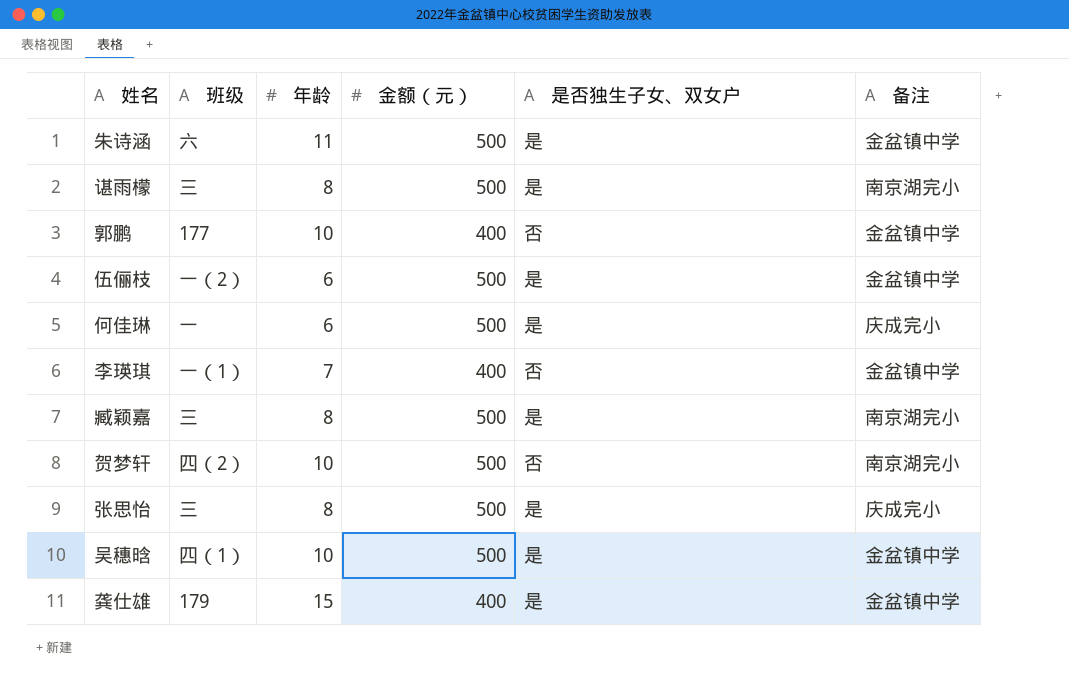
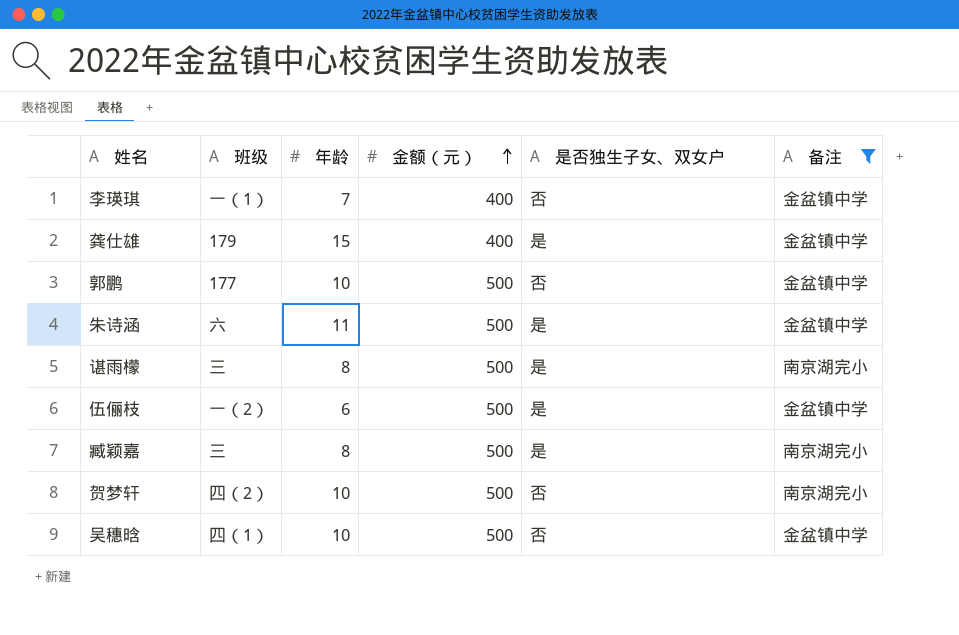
filter: none -> 备注 != 庆成完小
row order: none -> 金额（元） ascending
郭鹏 | 金额（元）: 400 -> 500
吴穗晗 | 是否独生子女、双女户: 是 -> 否

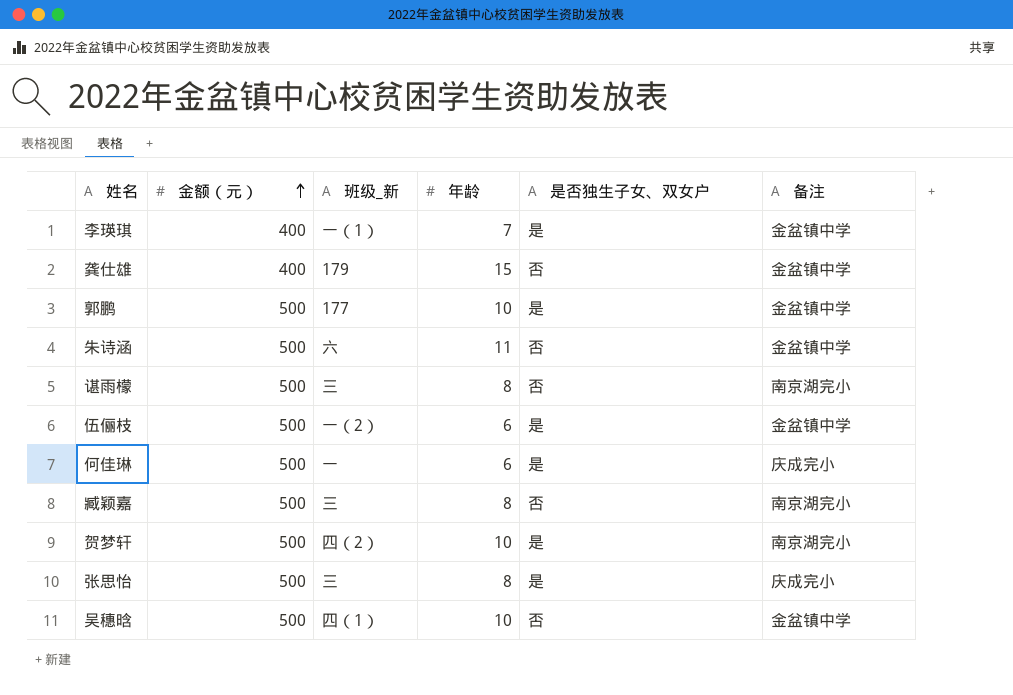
filter: 备注 != 庆成完小 -> none
column 金额（元） | position: 4 -> 2
column name: 班级 -> 班级_新
李瑛琪 | 是否独生子女、双女户: 否 -> 是
龚仕雄 | 是否独生子女、双女户: 是 -> 否
郭鹏 | 是否独生子女、双女户: 否 -> 是
朱诗涵 | 是否独生子女、双女户: 是 -> 否
谌雨檬 | 是否独生子女、双女户: 是 -> 否
臧颖嘉 | 是否独生子女、双女户: 是 -> 否
贺梦轩 | 是否独生子女、双女户: 否 -> 是

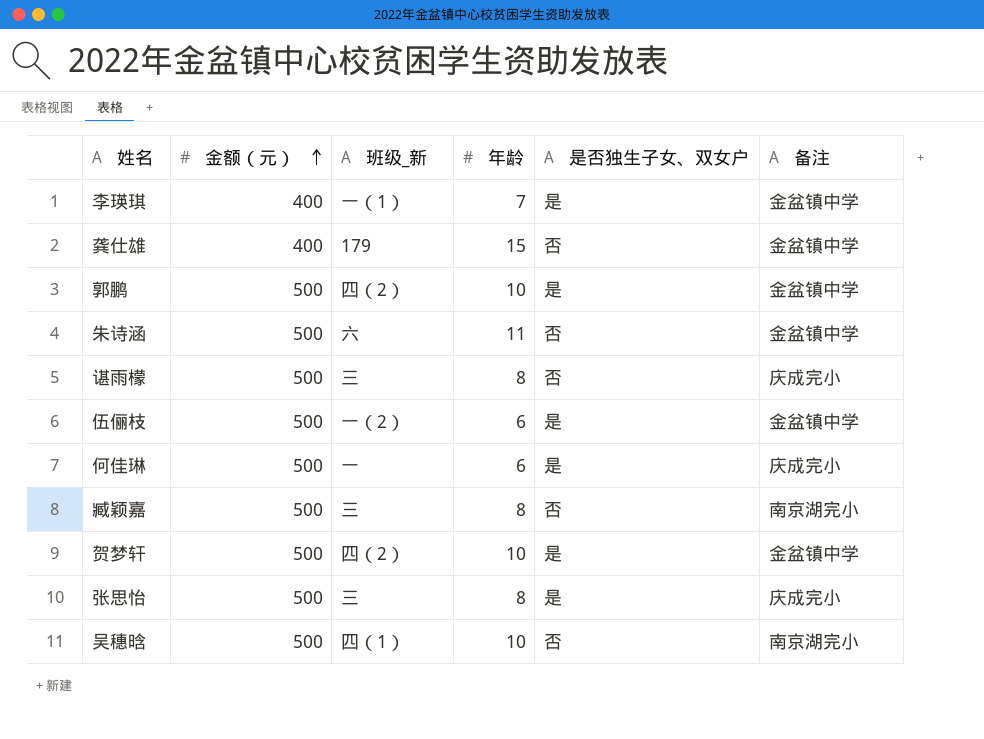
郭鹏 | 班级_新: 177 -> 四（2）
谌雨檬 | 备注: 南京湖完小 -> 庆成完小
贺梦轩 | 备注: 南京湖完小 -> 金盆镇中学
吴穗晗 | 备注: 金盆镇中学 -> 南京湖完小

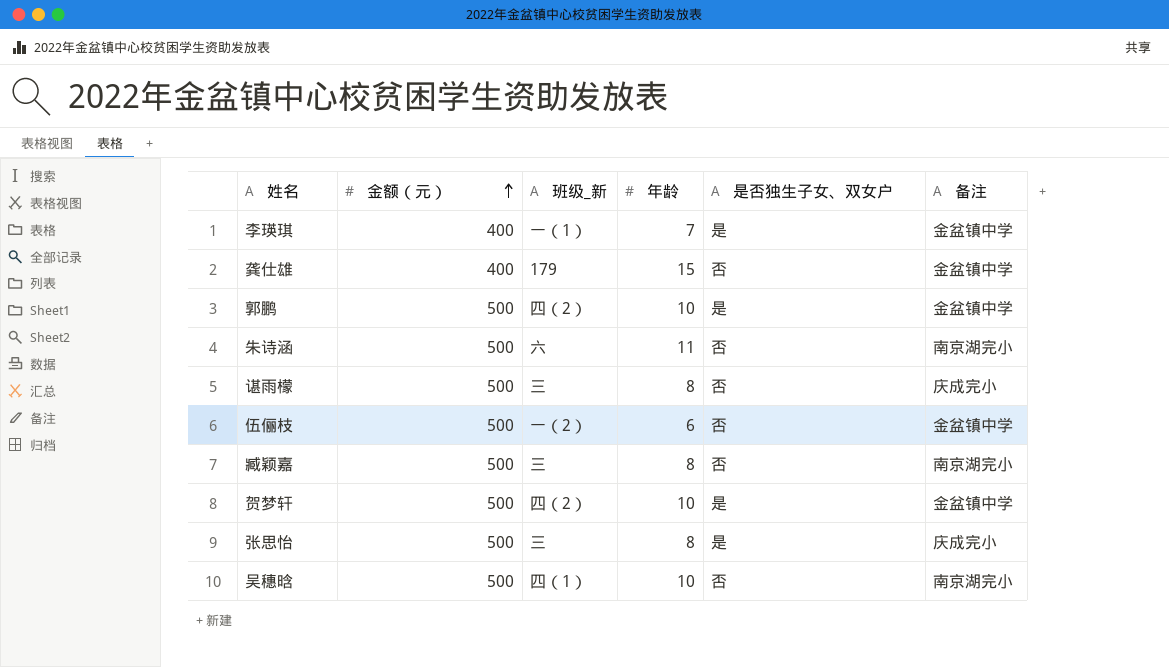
row 何佳琳: 500 | 一 | 6 | 是 | 庆成完小 -> none
朱诗涵 | 备注: 金盆镇中学 -> 南京湖完小
伍俪枝 | 是否独生子女、双女户: 是 -> 否

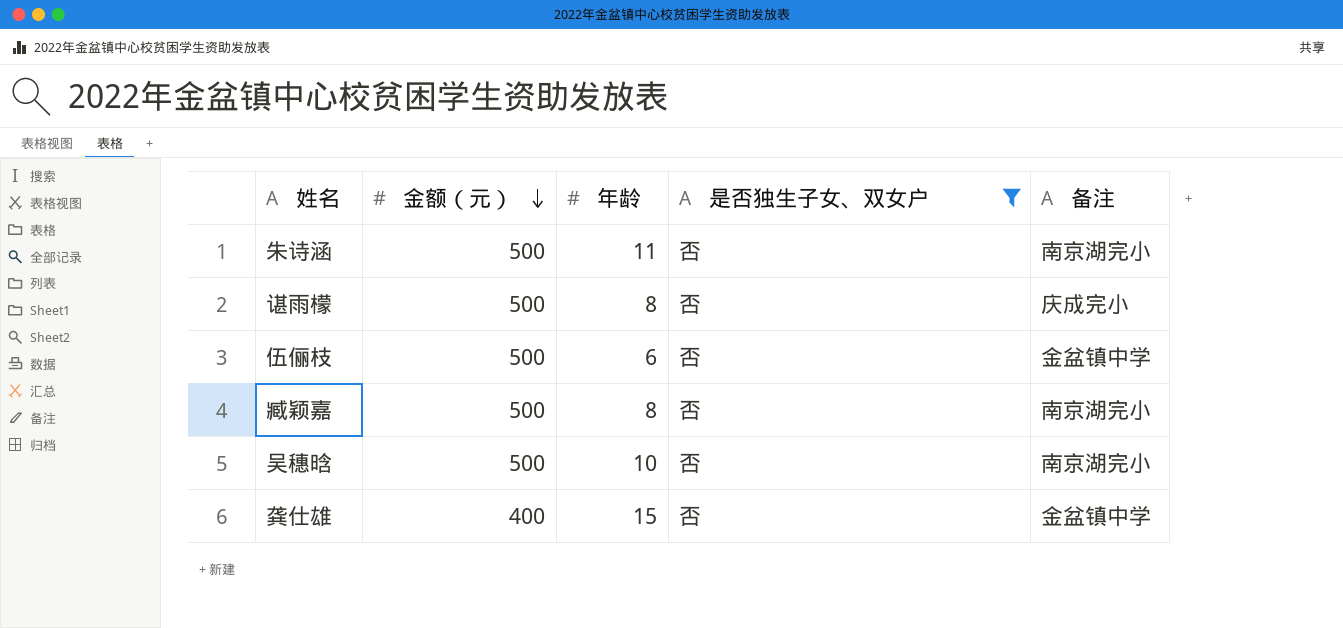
filter: none -> 是否独生子女、双女户 = 否
row order: 金额（元） ascending -> 金额（元） descending
column 班级_新 | position: 3 -> none

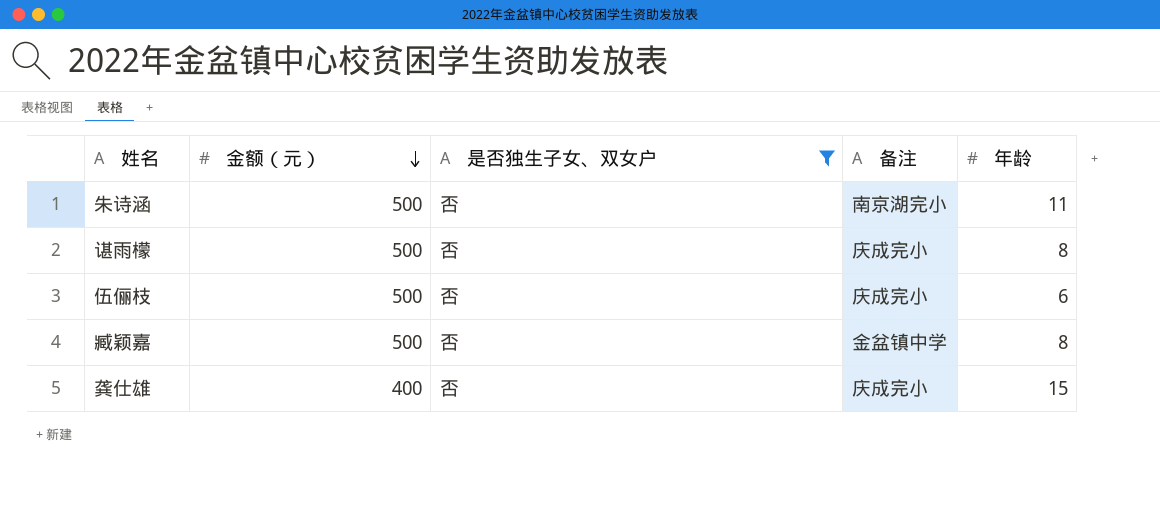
column 年龄 | position: 3 -> 5
row 吴穗晗: 500 | 10 | 否 | 南京湖完小 -> none
伍俪枝 | 备注: 金盆镇中学 -> 庆成完小
臧颖嘉 | 备注: 南京湖完小 -> 金盆镇中学
龚仕雄 | 备注: 金盆镇中学 -> 庆成完小

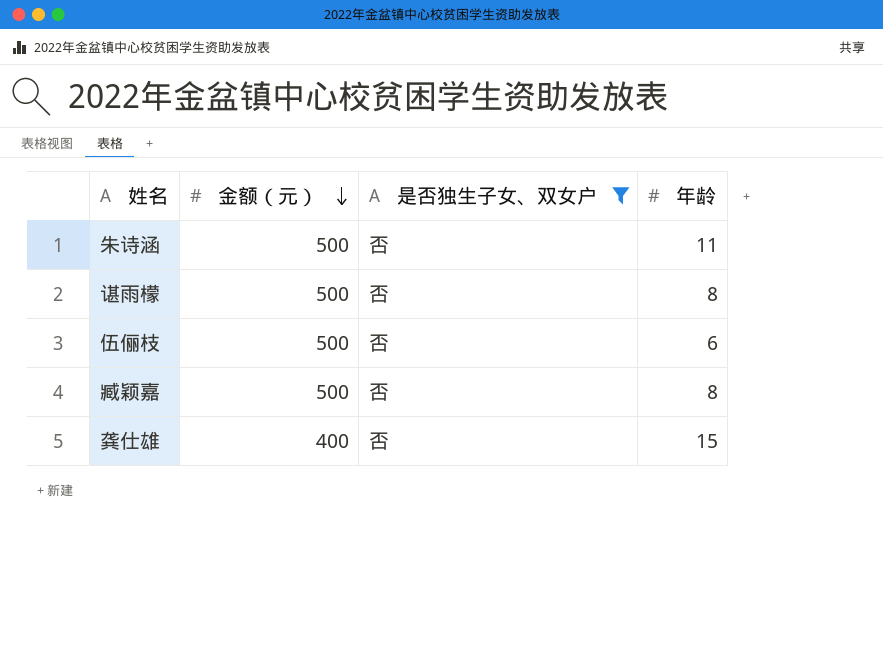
column 备注 | position: 4 -> none

